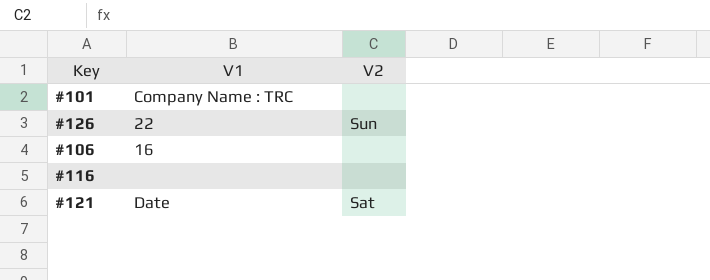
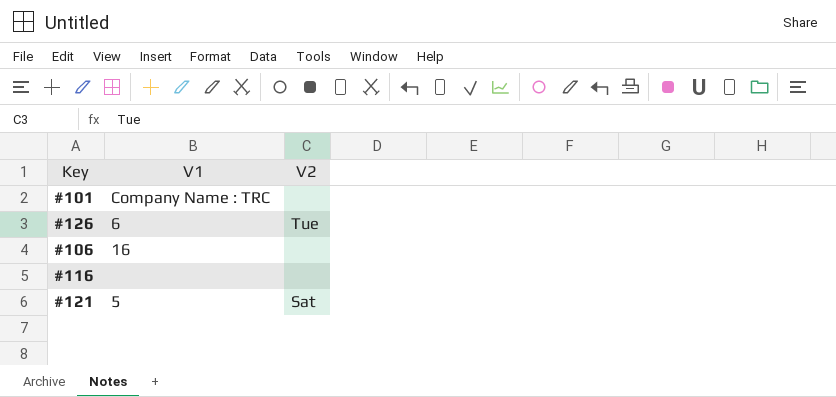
#126 | V1: 22 -> 6
#126 | V2: Sun -> Tue
#121 | V1: Date -> 5

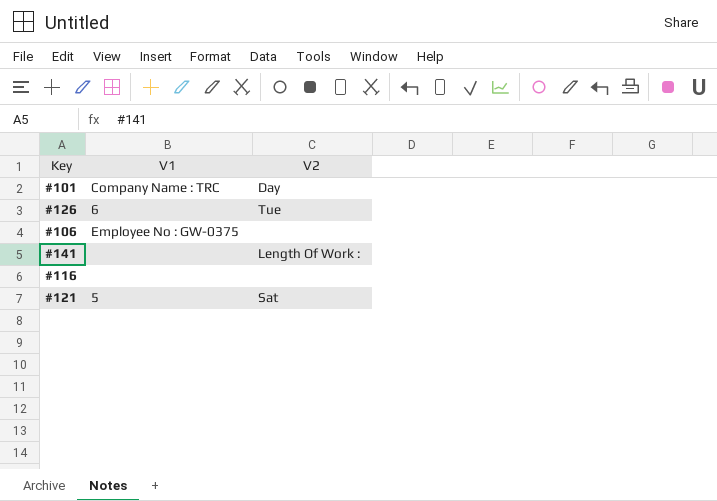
#101 | V2: none -> Day
#106 | V1: 16 -> Employee No : GW-0375
row #141: none -> none | Length Of Work :

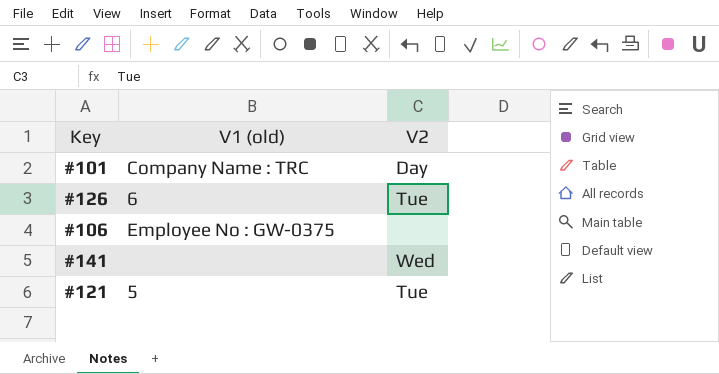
column name: V1 -> V1 (old)
row #116: none | none -> none
#141 | V2: Length Of Work : -> Wed
#121 | V2: Sat -> Tue

